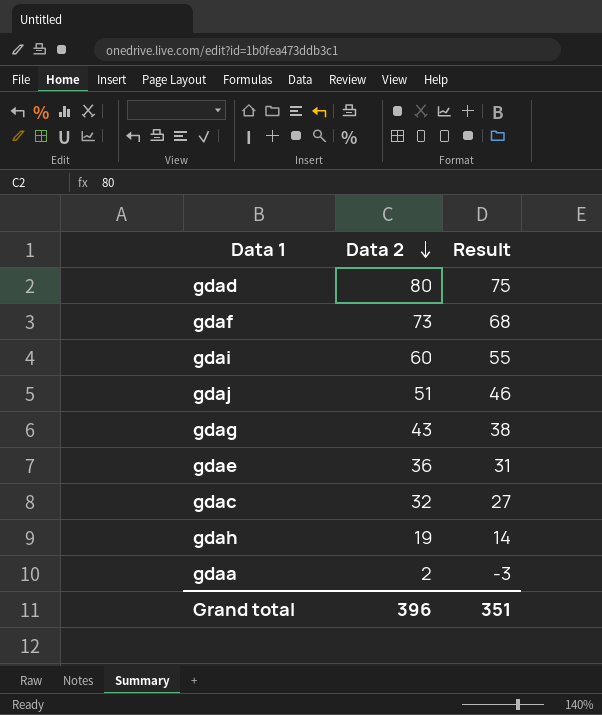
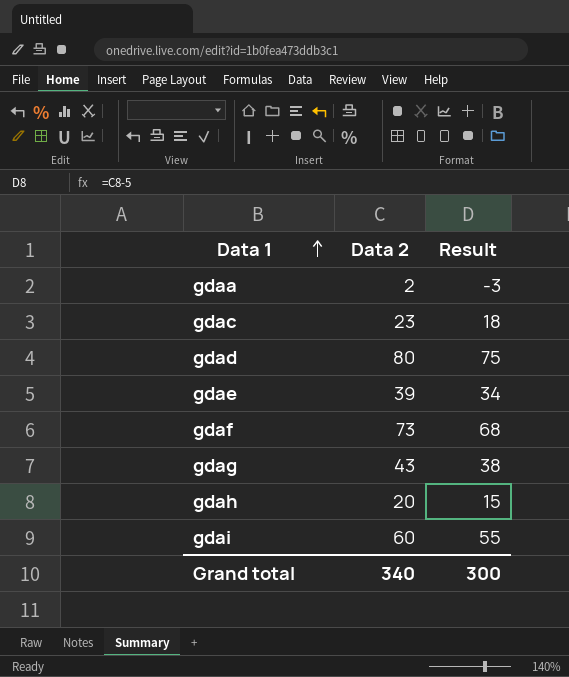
row order: Data 2 descending -> Data 1 ascending
row gdaj: 51 | 46 -> none
gdac | Data 2: 32 -> 23
gdac | Result: 27 -> 18
gdae | Data 2: 36 -> 39
gdae | Result: 31 -> 34
gdah | Data 2: 19 -> 20
gdah | Result: 14 -> 15
Grand total | Data 2: 396 -> 340
Grand total | Result: 351 -> 300

